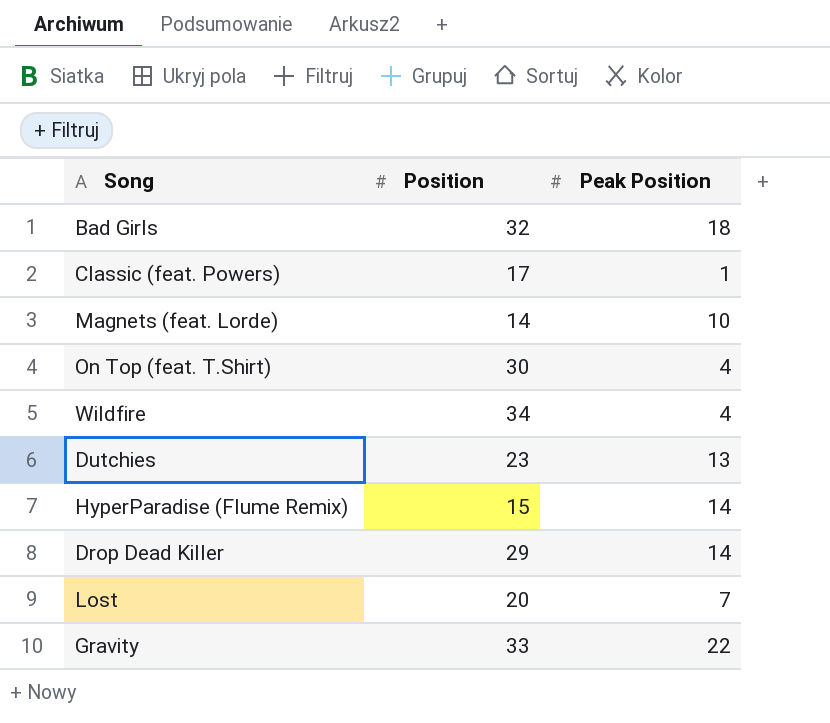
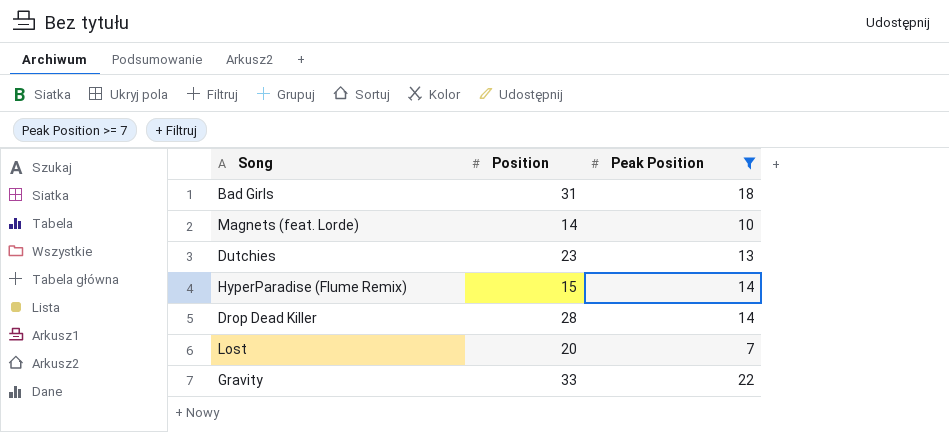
filter: none -> Peak Position >= 7
Bad Girls | Position: 32 -> 31
Drop Dead Killer | Position: 29 -> 28

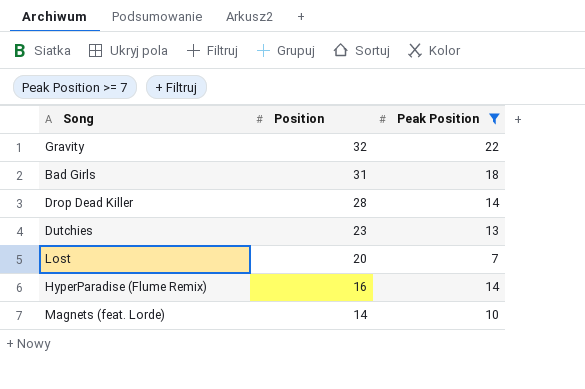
row order: none -> Position descending
Gravity | Position: 33 -> 32
HyperParadise (Flume Remix) | Position: 15 -> 16

